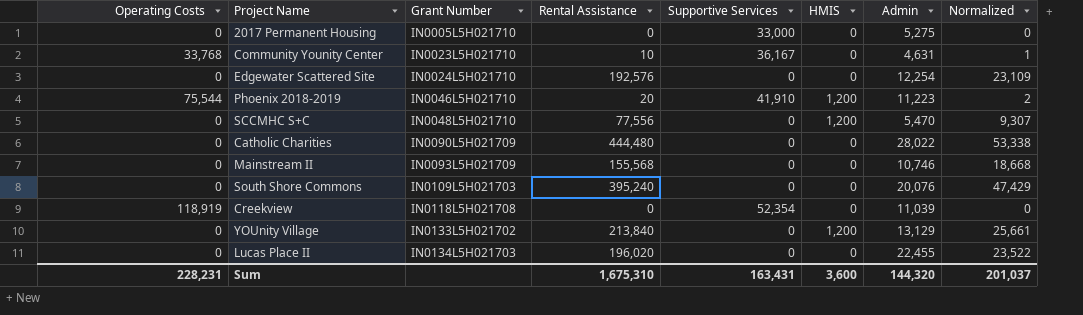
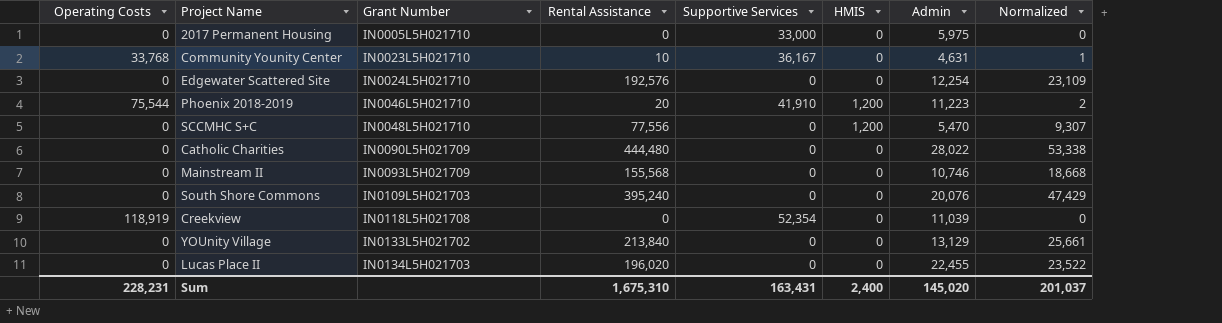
2017 Permanent Housing | Admin: 5,275 -> 5,975
YOUnity Village | HMIS: 1,200 -> 0
Sum | HMIS: 3,600 -> 2,400
Sum | Admin: 144,320 -> 145,020

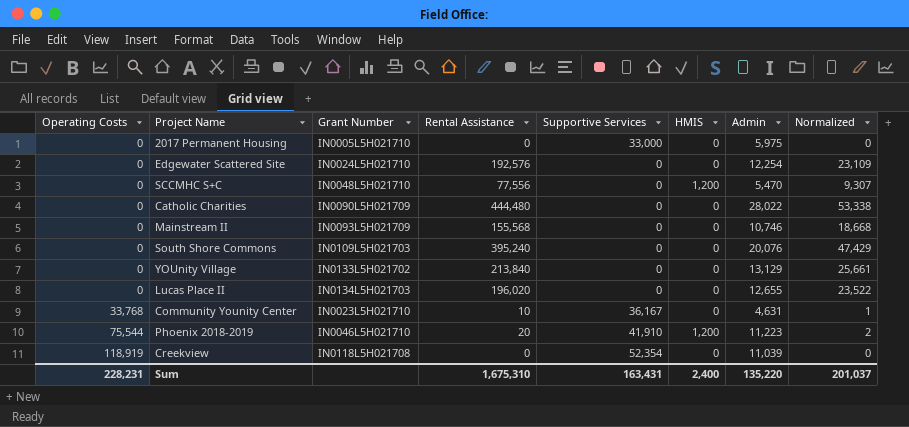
row order: Grant Number ascending -> Operating Costs ascending
Lucas Place II | Admin: 22,455 -> 12,655
Sum | Admin: 145,020 -> 135,220

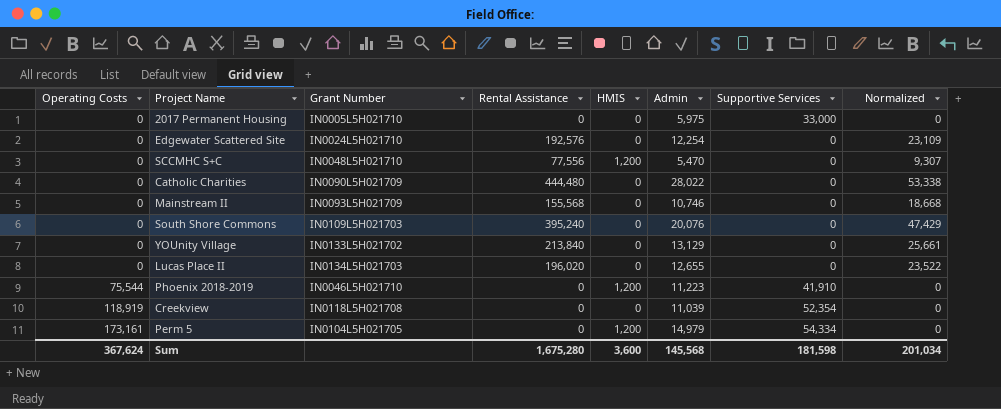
column Supportive Services | position: 5 -> 7
row Community Younity Center: 33,768 | IN0023L5H021710 | 10 | 36,167 | 0 | 4,631 | 1 -> none
Phoenix 2018-2019 | Rental Assistance: 20 -> 0
Phoenix 2018-2019 | Normalized: 2 -> 0
row Perm 5: none -> 173,161 | IN0104L5H021705 | 0 | 1,200 | 14,979 | 54,334 | 0
Sum | Operating Costs: 228,231 -> 367,624
Sum | Rental Assistance: 1,675,310 -> 1,675,280
Sum | HMIS: 2,400 -> 3,600
Sum | Admin: 135,220 -> 145,568
Sum | Supportive Services: 163,431 -> 181,598
Sum | Normalized: 201,037 -> 201,034

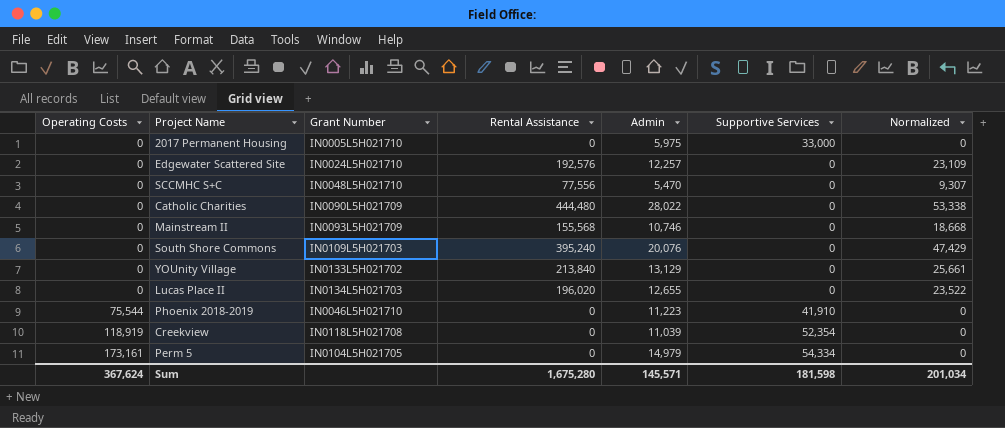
column HMIS | position: 5 -> none
Edgewater Scattered Site | Admin: 12,254 -> 12,257
Sum | Admin: 145,568 -> 145,571

